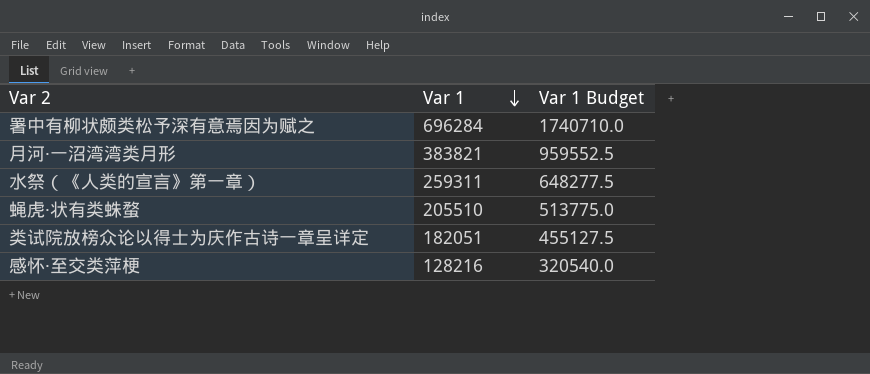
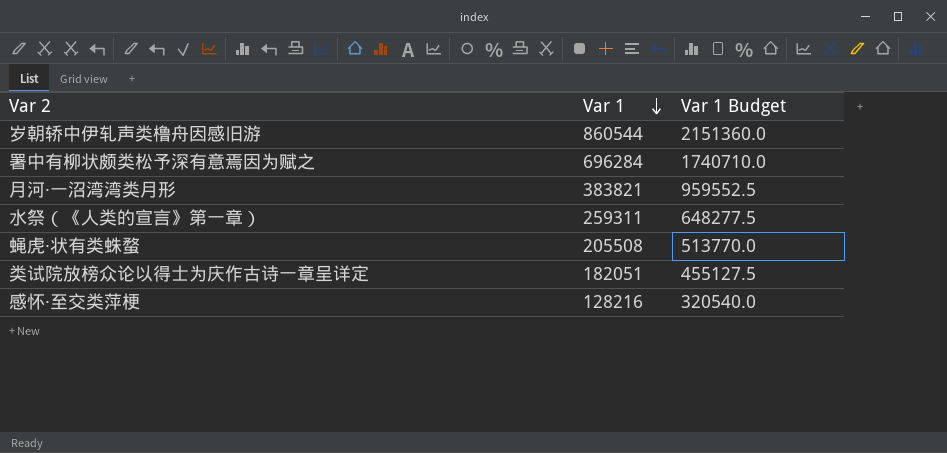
row 岁朝轿中伊轧声类橹舟因感旧游: none -> 860544 | 2151360.0
蝇虎·状有类蛛蝥 | Var 1: 205510 -> 205508
蝇虎·状有类蛛蝥 | Var 1 Budget: 513775.0 -> 513770.0

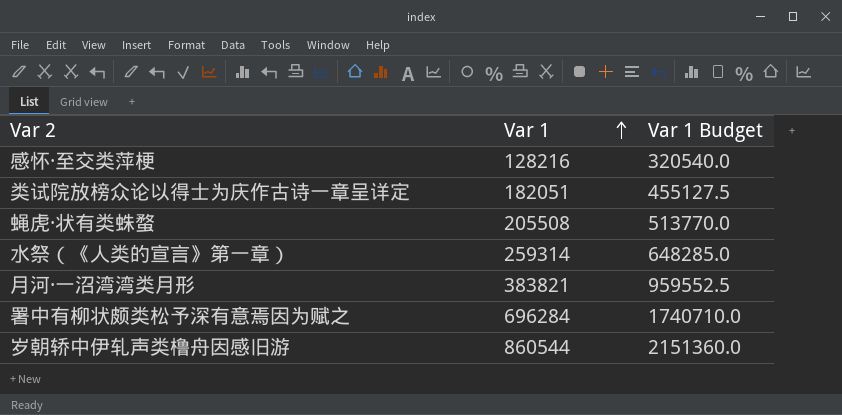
row order: Var 1 descending -> Var 1 ascending
水祭（《人类的宣言》第一章） | Var 1: 259311 -> 259314
水祭（《人类的宣言》第一章） | Var 1 Budget: 648277.5 -> 648285.0

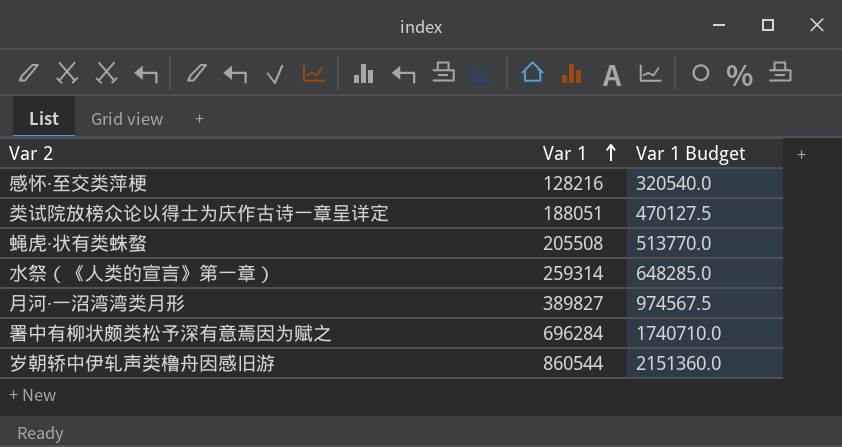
类试院放榜众论以得士为庆作古诗一章呈详定 | Var 1: 182051 -> 188051
类试院放榜众论以得士为庆作古诗一章呈详定 | Var 1 Budget: 455127.5 -> 470127.5
月河·一沼湾湾类月形 | Var 1: 383821 -> 389827
月河·一沼湾湾类月形 | Var 1 Budget: 959552.5 -> 974567.5

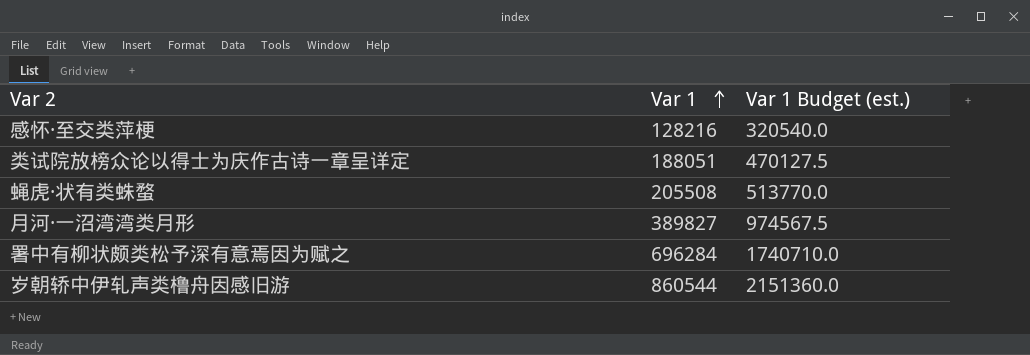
column name: Var 1 Budget -> Var 1 Budget (est.)
row 水祭（《人类的宣言》第一章）: 259314 | 648285.0 -> none

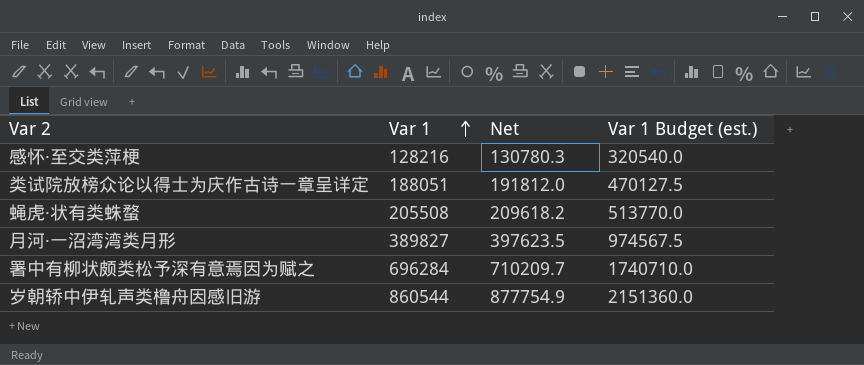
column Net | formula: none -> [Var 1] * 1.02

